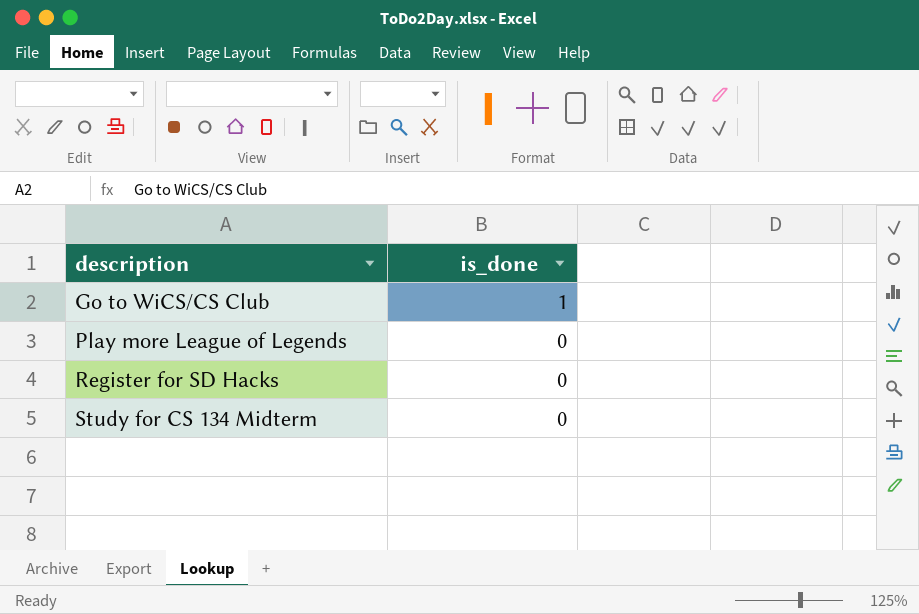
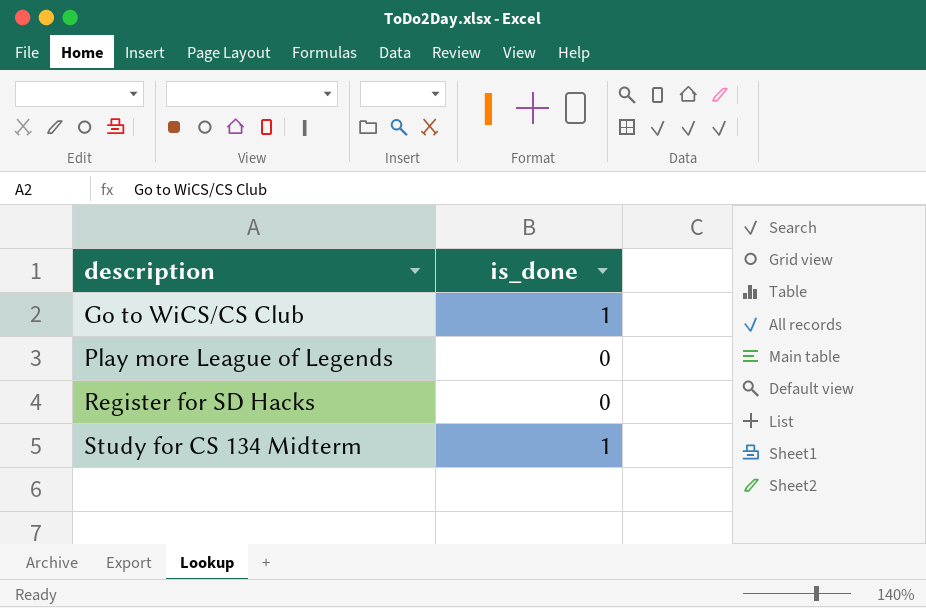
Study for CS 134 Midterm | is_done: 0 -> 1

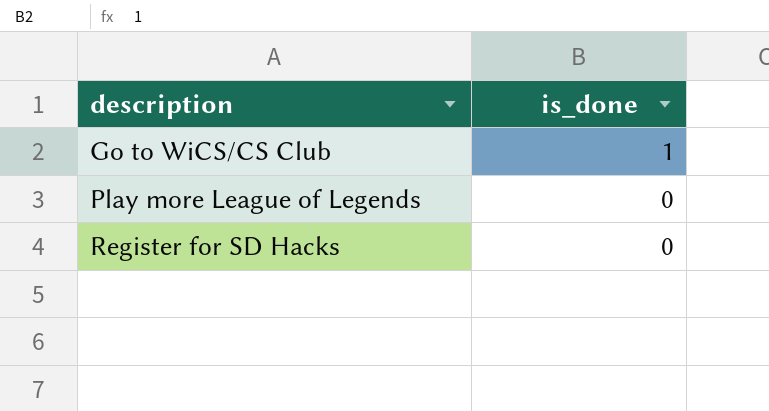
row Study for CS 134 Midterm: 1 -> none

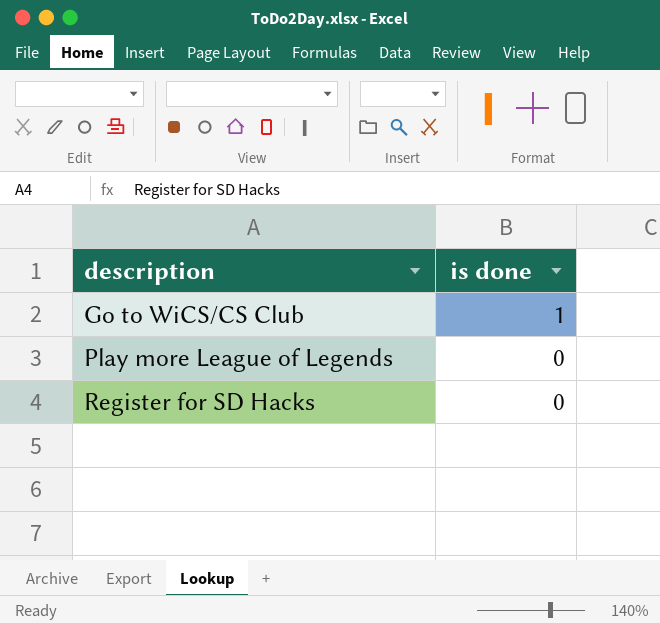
column name: is_done -> is done

